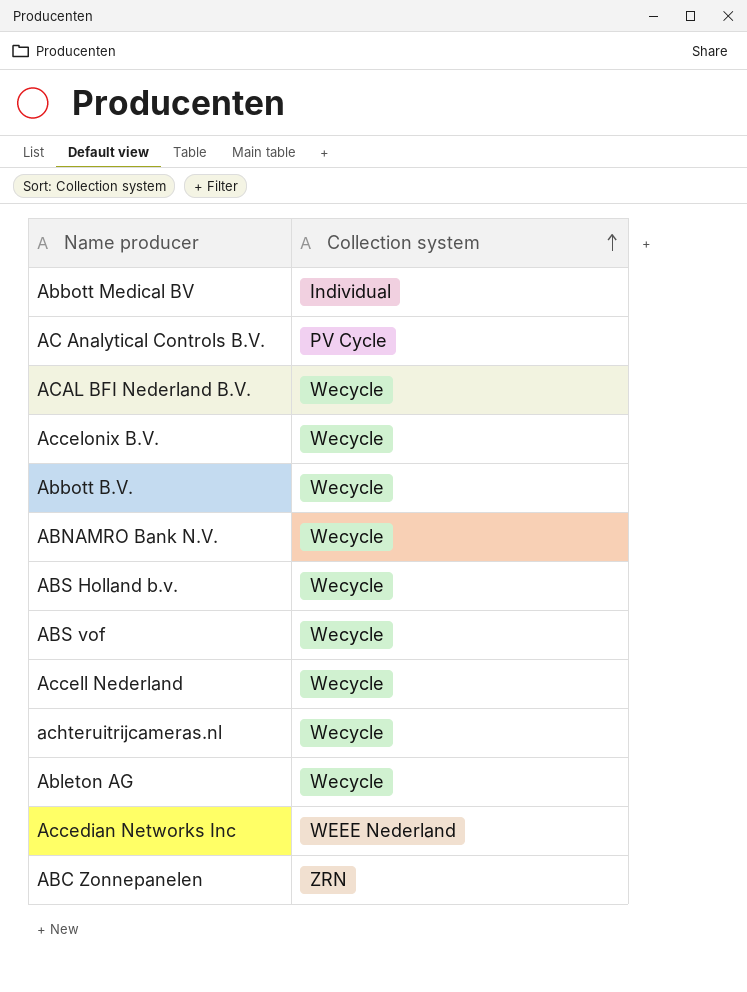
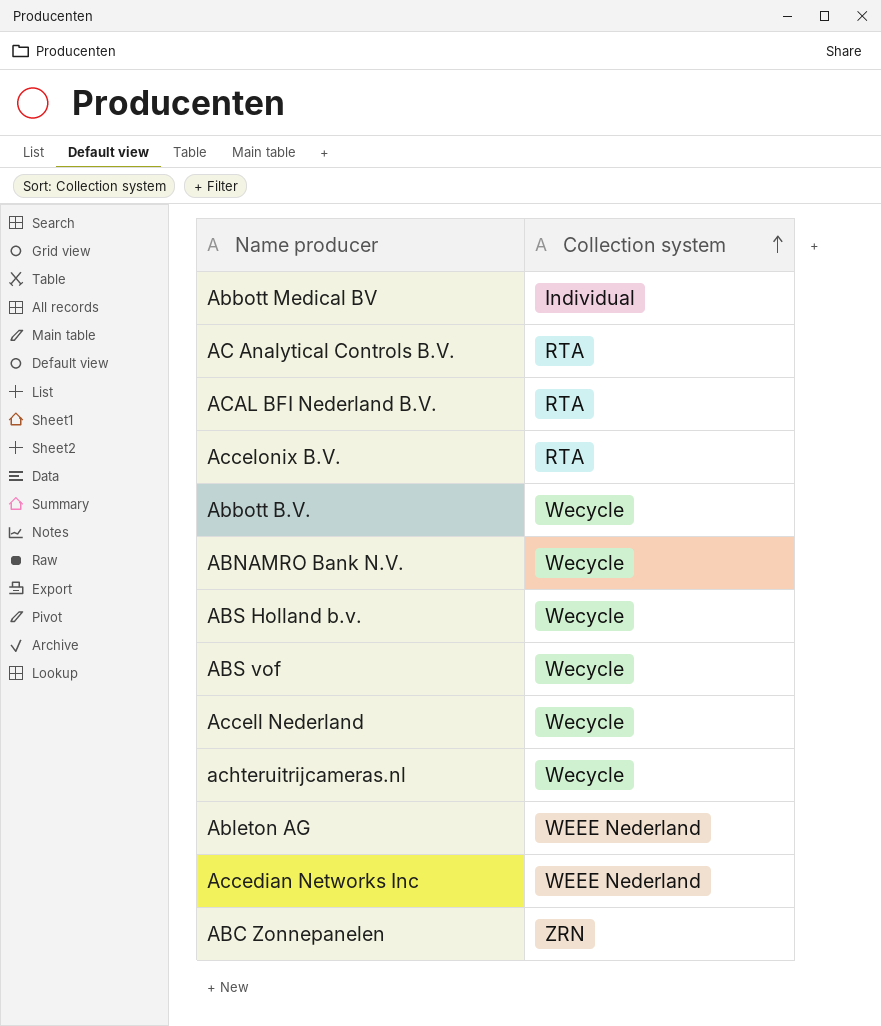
AC Analytical Controls B.V. | Collection system: PV Cycle -> RTA
ACAL BFI Nederland B.V. | Collection system: Wecycle -> RTA
Accelonix B.V. | Collection system: Wecycle -> RTA
Ableton AG | Collection system: Wecycle -> WEEE Nederland

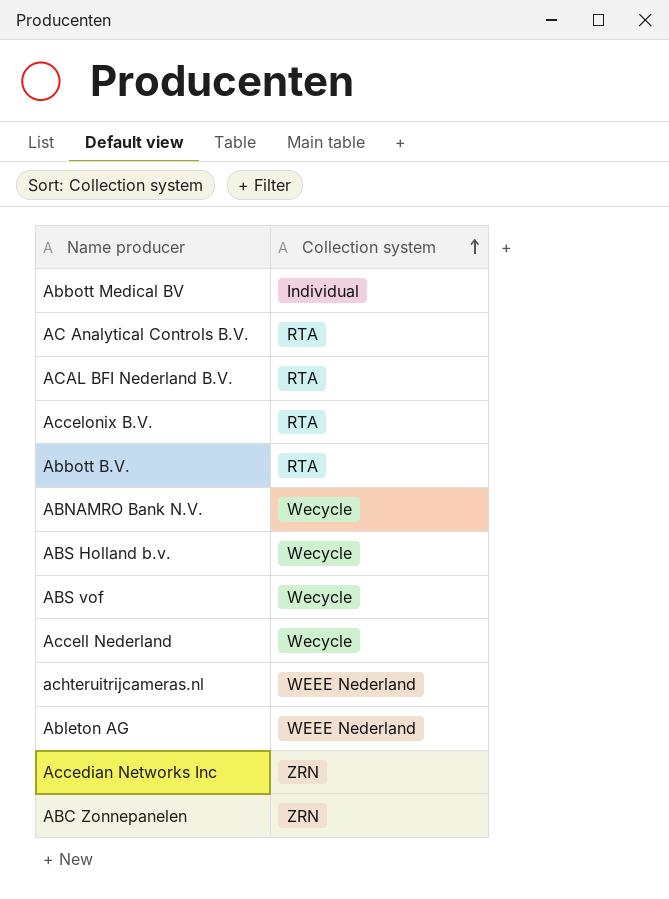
Abbott B.V. | Collection system: Wecycle -> RTA
achteruitrijcameras.nl | Collection system: Wecycle -> WEEE Nederland
Accedian Networks Inc | Collection system: WEEE Nederland -> ZRN

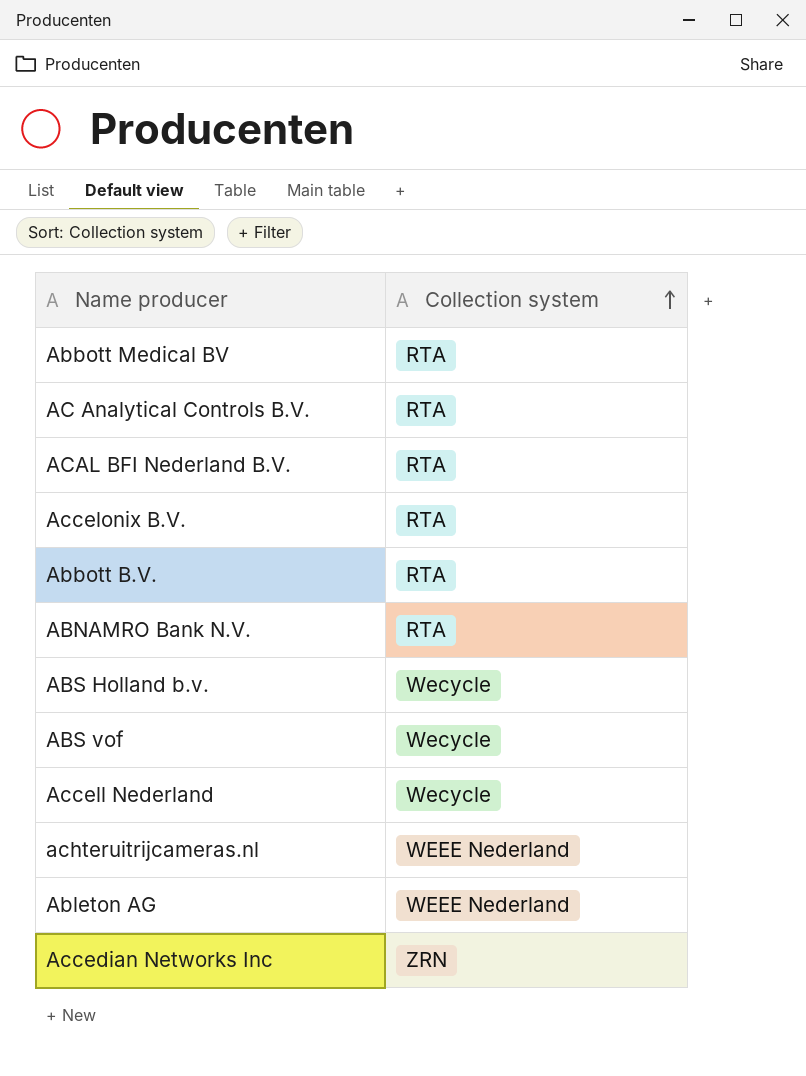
row ABC Zonnepanelen: ZRN -> none
Abbott Medical BV | Collection system: Individual -> RTA
ABNAMRO Bank N.V. | Collection system: Wecycle -> RTA

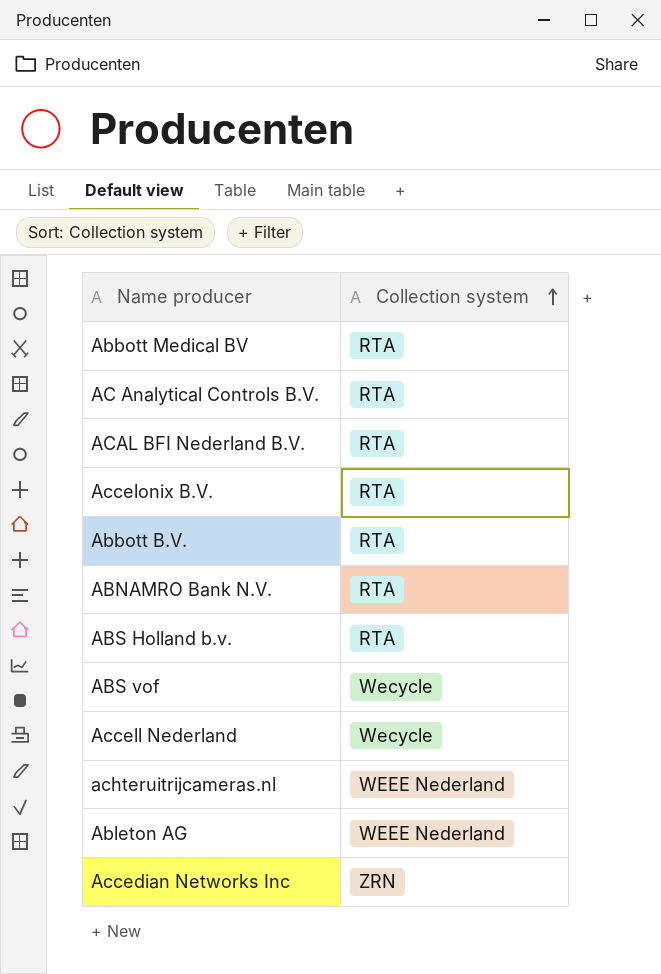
ABS Holland b.v. | Collection system: Wecycle -> RTA

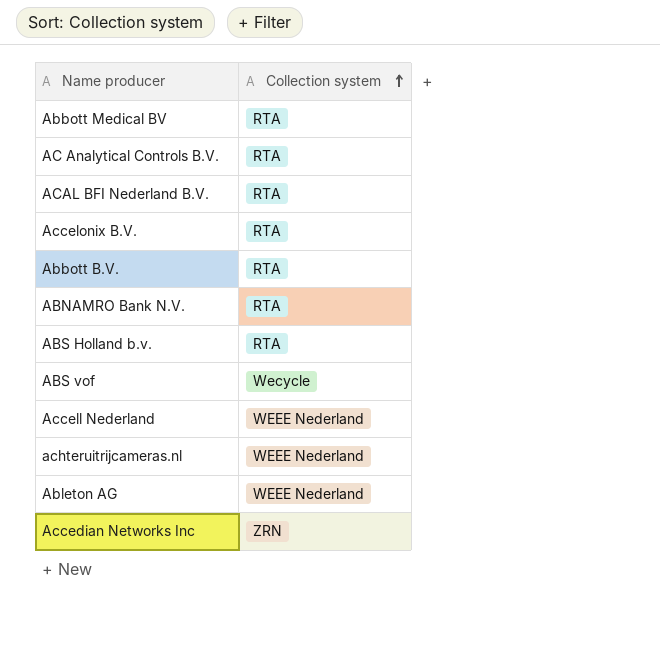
Accell Nederland | Collection system: Wecycle -> WEEE Nederland

